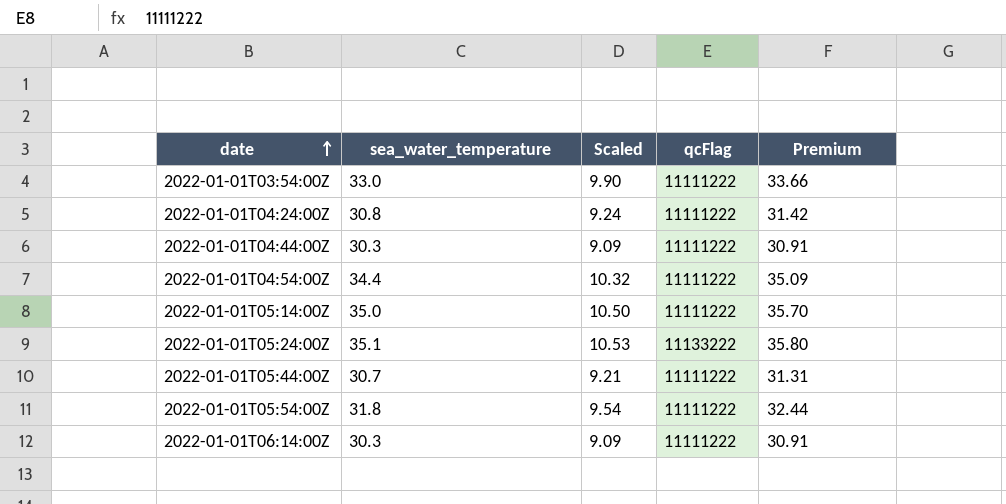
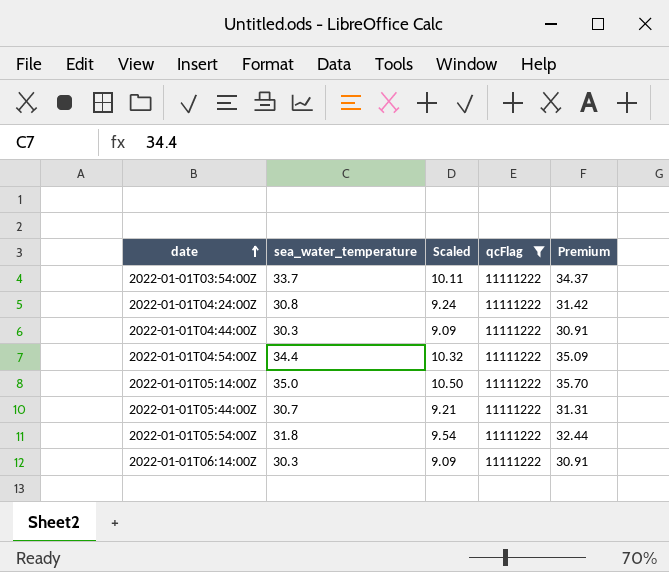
filter: none -> qcFlag = 11111222
2022-01-01T03:54:00Z | sea_water_temperature: 33.0 -> 33.7
2022-01-01T03:54:00Z | Scaled: 9.90 -> 10.11
2022-01-01T03:54:00Z | Premium: 33.66 -> 34.37

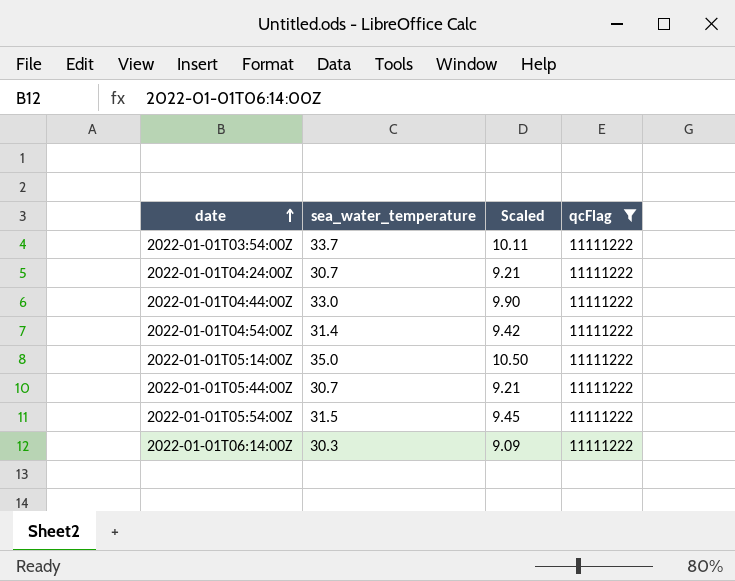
column Premium | formula: [sea_water_temperature] * 1.02 -> none
2022-01-01T04:24:00Z | sea_water_temperature: 30.8 -> 30.7
2022-01-01T04:24:00Z | Scaled: 9.24 -> 9.21
2022-01-01T04:44:00Z | sea_water_temperature: 30.3 -> 33.0
2022-01-01T04:44:00Z | Scaled: 9.09 -> 9.90
2022-01-01T04:54:00Z | sea_water_temperature: 34.4 -> 31.4
2022-01-01T04:54:00Z | Scaled: 10.32 -> 9.42
2022-01-01T05:54:00Z | sea_water_temperature: 31.8 -> 31.5
2022-01-01T05:54:00Z | Scaled: 9.54 -> 9.45

